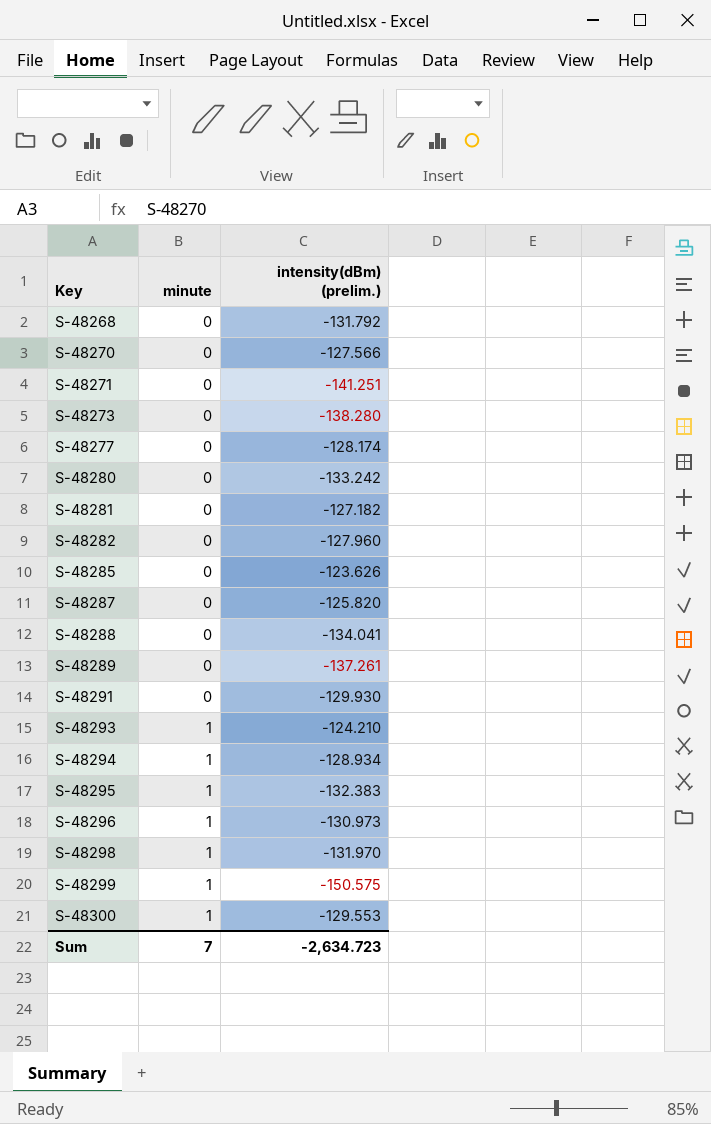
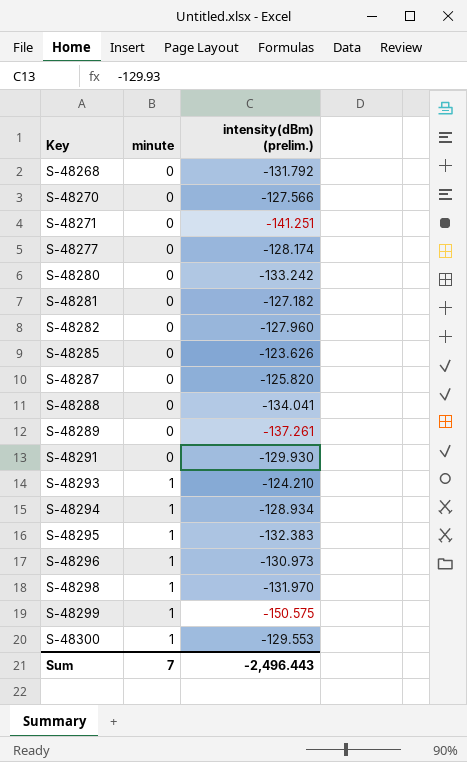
row S-48273: 0 | -138.280 -> none
Sum | intensity(dBm) (prelim.): -2,634.723 -> -2,496.443

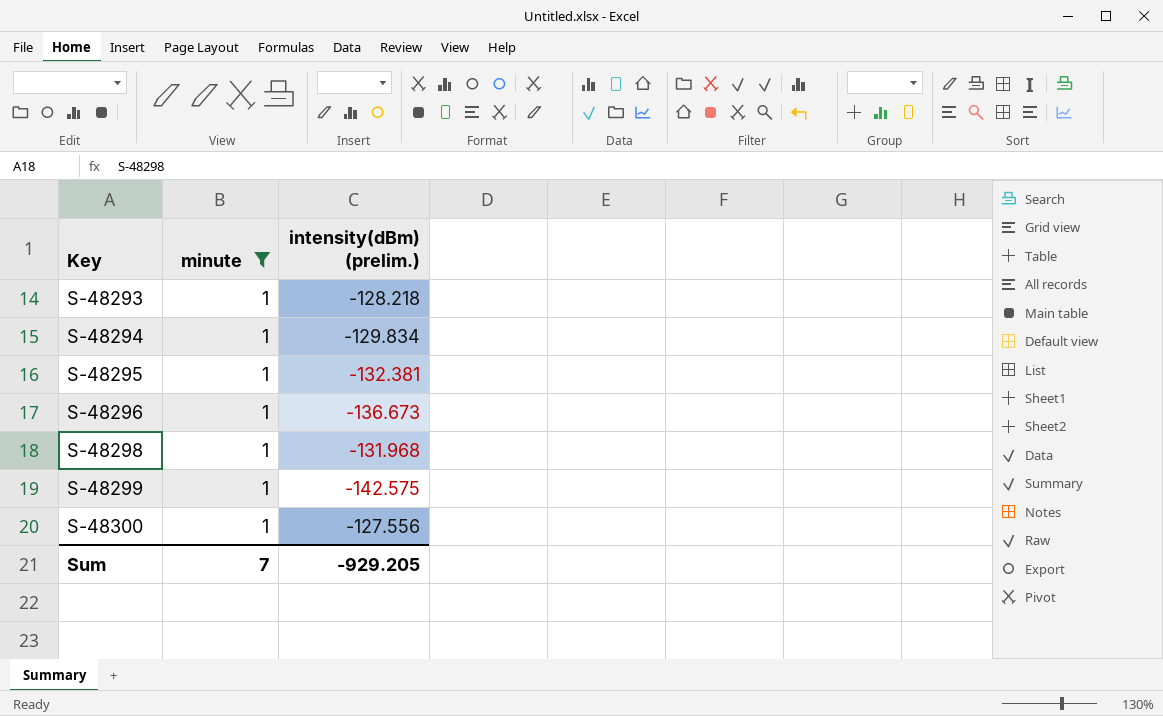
filter: none -> minute = 1
S-48293 | intensity(dBm) (prelim.): -124.210 -> -128.218
S-48294 | intensity(dBm) (prelim.): -128.934 -> -129.834
S-48295 | intensity(dBm) (prelim.): -132.383 -> -132.381
S-48296 | intensity(dBm) (prelim.): -130.973 -> -136.673
S-48298 | intensity(dBm) (prelim.): -131.970 -> -131.968
S-48299 | intensity(dBm) (prelim.): -150.575 -> -142.575
S-48300 | intensity(dBm) (prelim.): -129.553 -> -127.556
Sum | intensity(dBm) (prelim.): -2,496.443 -> -929.205

